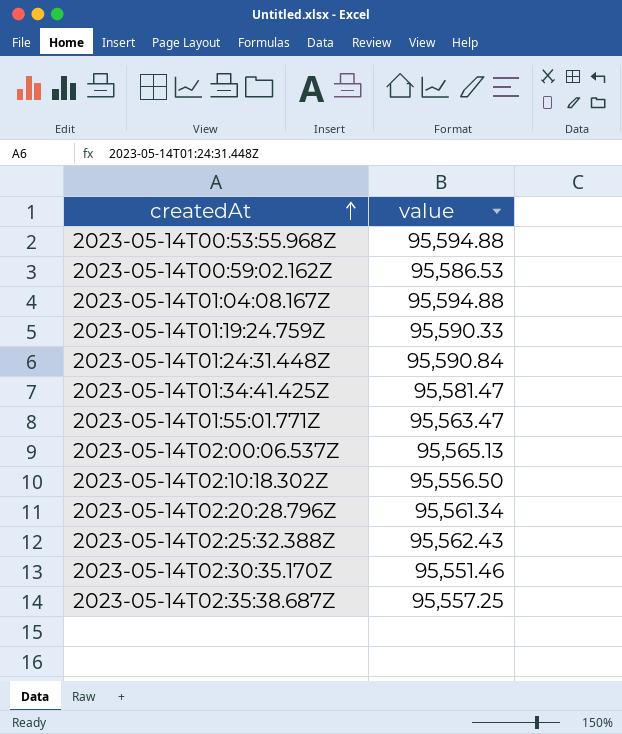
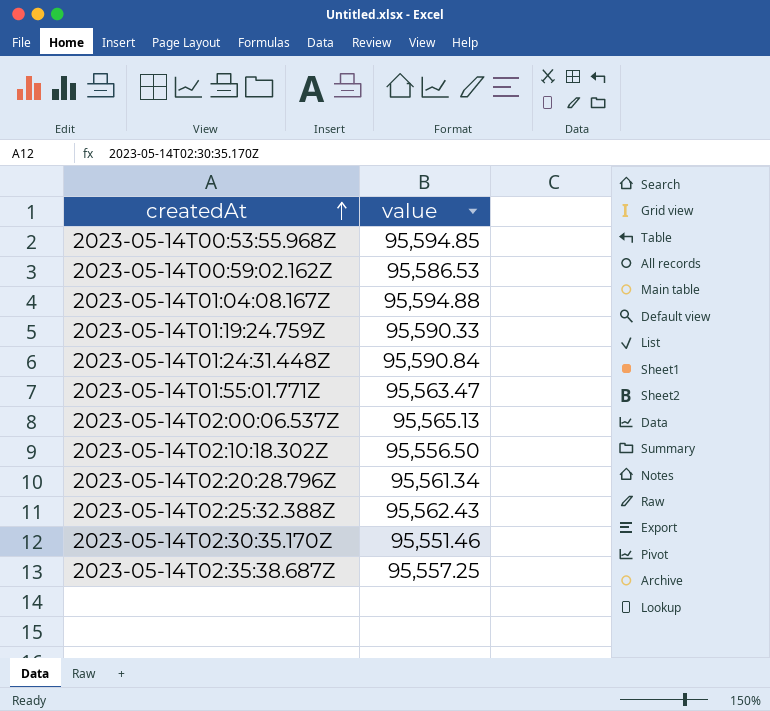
row 2023-05-14T01:34:41.425Z: 95,581.47 -> none
2023-05-14T00:53:55.968Z | value: 95,594.88 -> 95,594.85

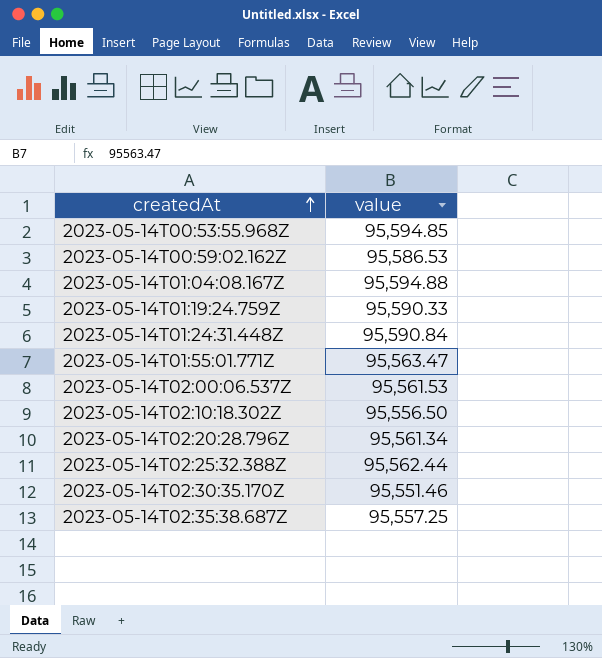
2023-05-14T02:00:06.537Z | value: 95,565.13 -> 95,561.53
2023-05-14T02:25:32.388Z | value: 95,562.43 -> 95,562.44

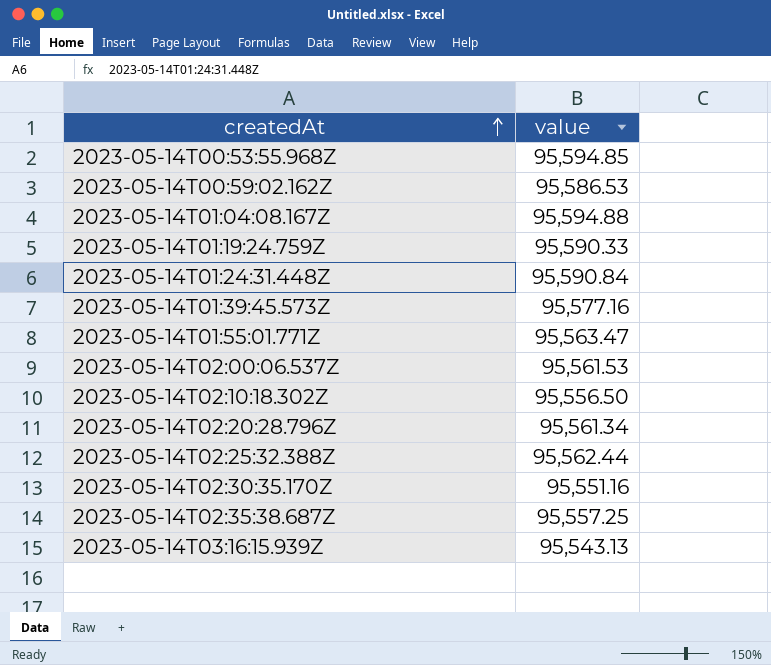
row 2023-05-14T01:39:45.573Z: none -> 95,577.16
2023-05-14T02:30:35.170Z | value: 95,551.46 -> 95,551.16
row 2023-05-14T03:16:15.939Z: none -> 95,543.13

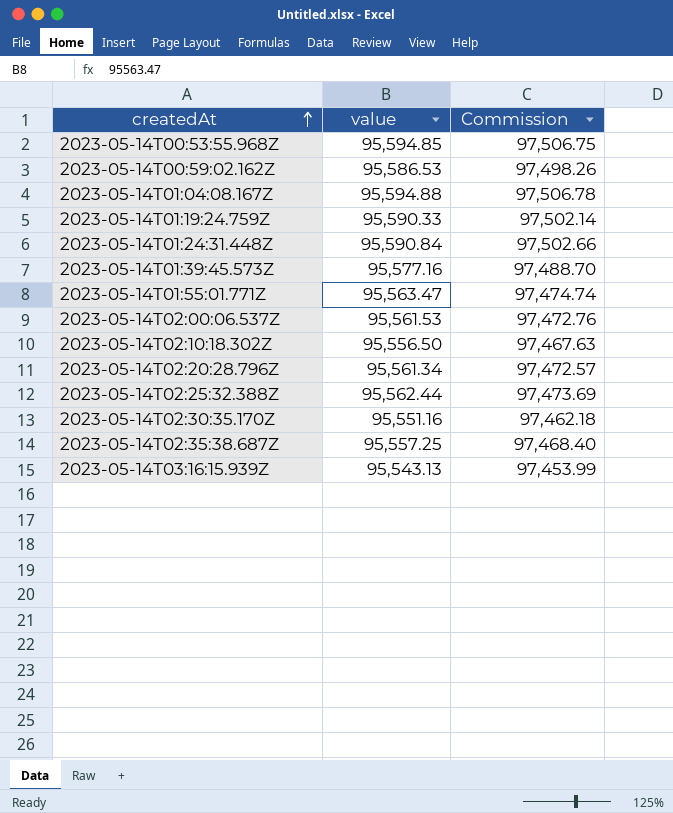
column Commission | formula: none -> [value] * 1.02

